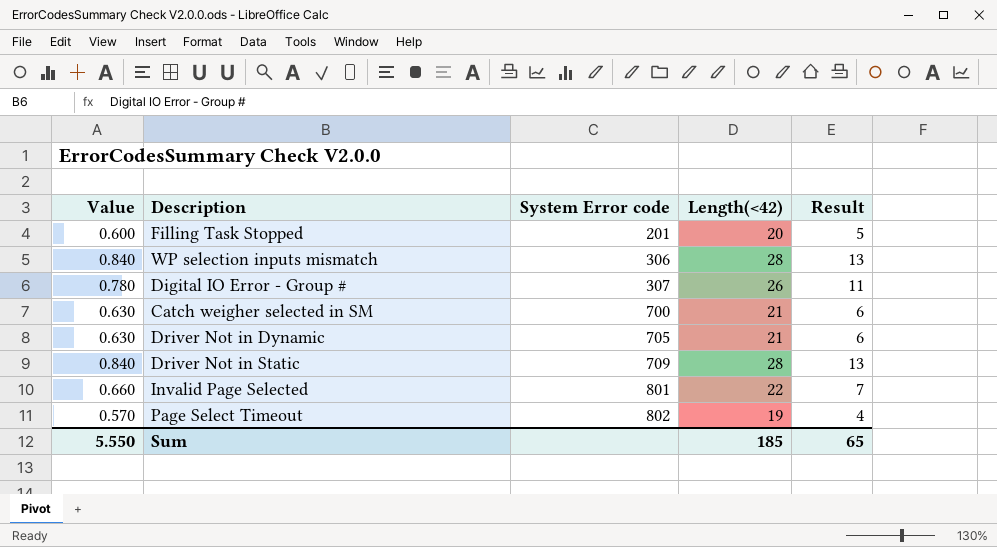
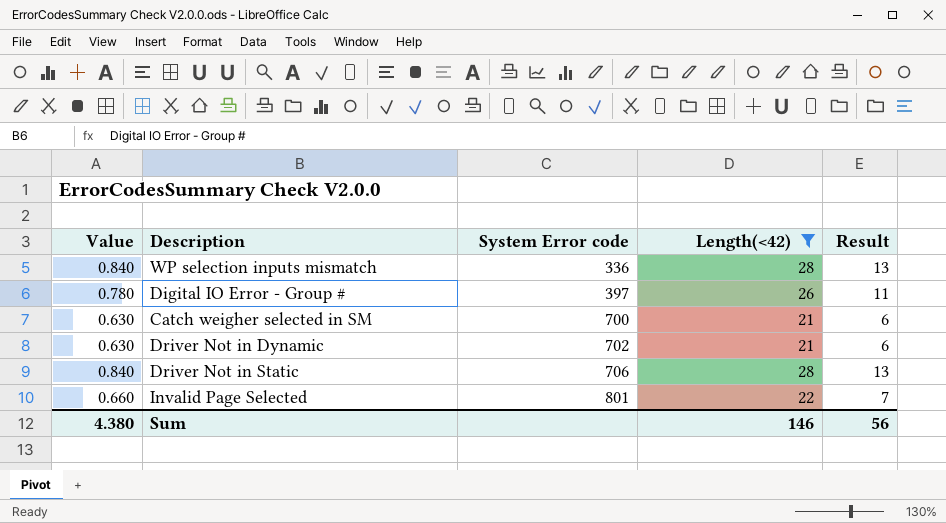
filter: none -> Length(<42) >= 21
WP selection inputs mismatch | System Error code: 306 -> 336
Digital IO Error - Group # | System Error code: 307 -> 397
Driver Not in Dynamic | System Error code: 705 -> 702
Driver Not in Static | System Error code: 709 -> 706
Sum | Value: 5.550 -> 4.380
Sum | Length(<42): 185 -> 146
Sum | Result: 65 -> 56

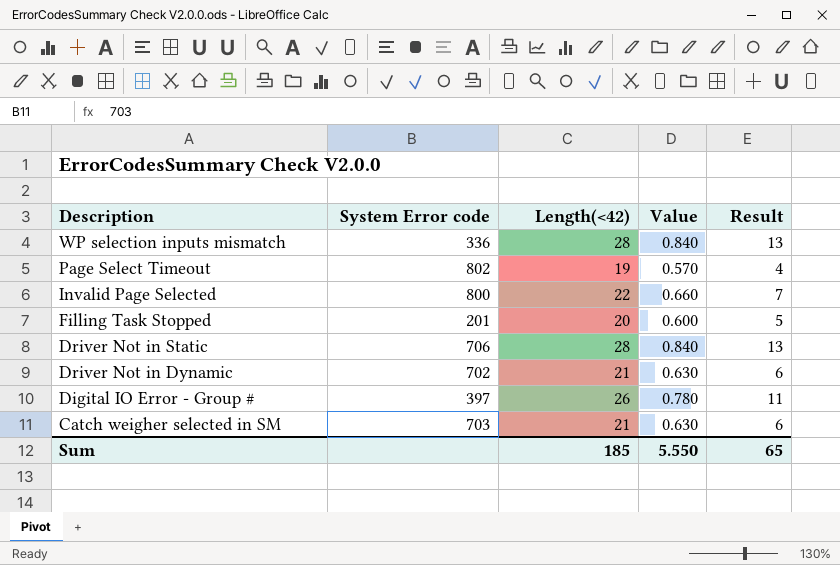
filter: Length(<42) >= 21 -> none
row order: System Error code ascending -> Description descending
column Value | position: 1 -> 4
Invalid Page Selected | System Error code: 801 -> 800
Catch weigher selected in SM | System Error code: 700 -> 703
Sum | Length(<42): 146 -> 185
Sum | Value: 4.380 -> 5.550
Sum | Result: 56 -> 65

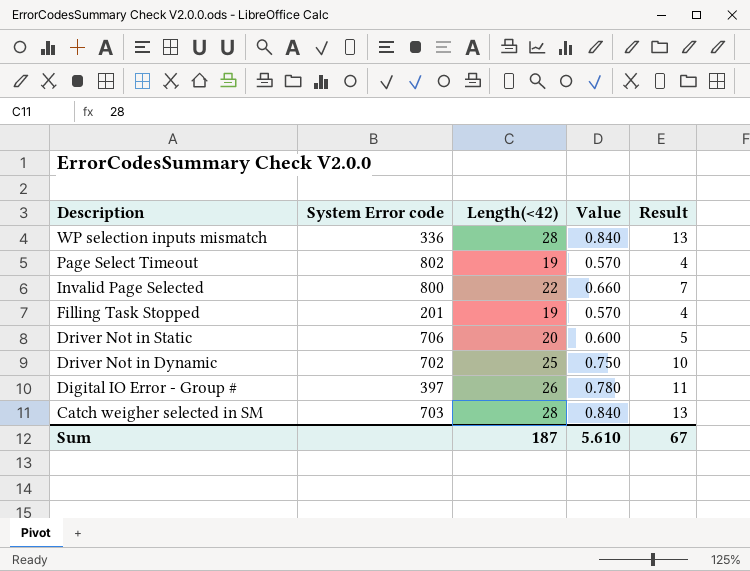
Filling Task Stopped | Length(<42): 20 -> 19
Filling Task Stopped | Value: 0.600 -> 0.570
Filling Task Stopped | Result: 5 -> 4
Driver Not in Static | Length(<42): 28 -> 20
Driver Not in Static | Value: 0.840 -> 0.600
Driver Not in Static | Result: 13 -> 5
Driver Not in Dynamic | Length(<42): 21 -> 25
Driver Not in Dynamic | Value: 0.630 -> 0.750
Driver Not in Dynamic | Result: 6 -> 10
Catch weigher selected in SM | Length(<42): 21 -> 28
Catch weigher selected in SM | Value: 0.630 -> 0.840
Catch weigher selected in SM | Result: 6 -> 13
Sum | Length(<42): 185 -> 187
Sum | Value: 5.550 -> 5.610
Sum | Result: 65 -> 67

